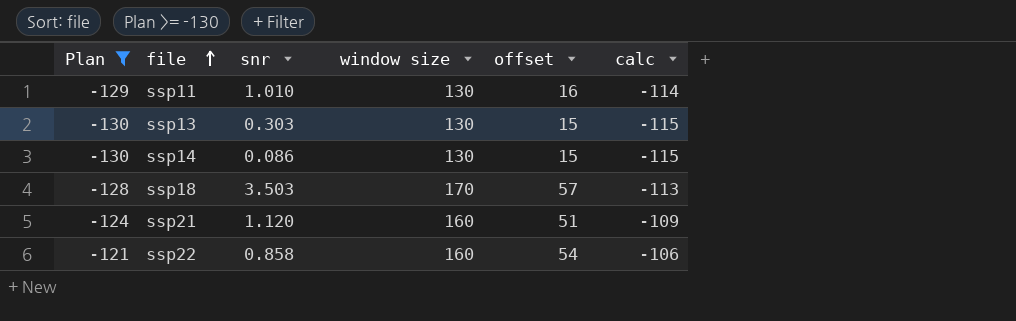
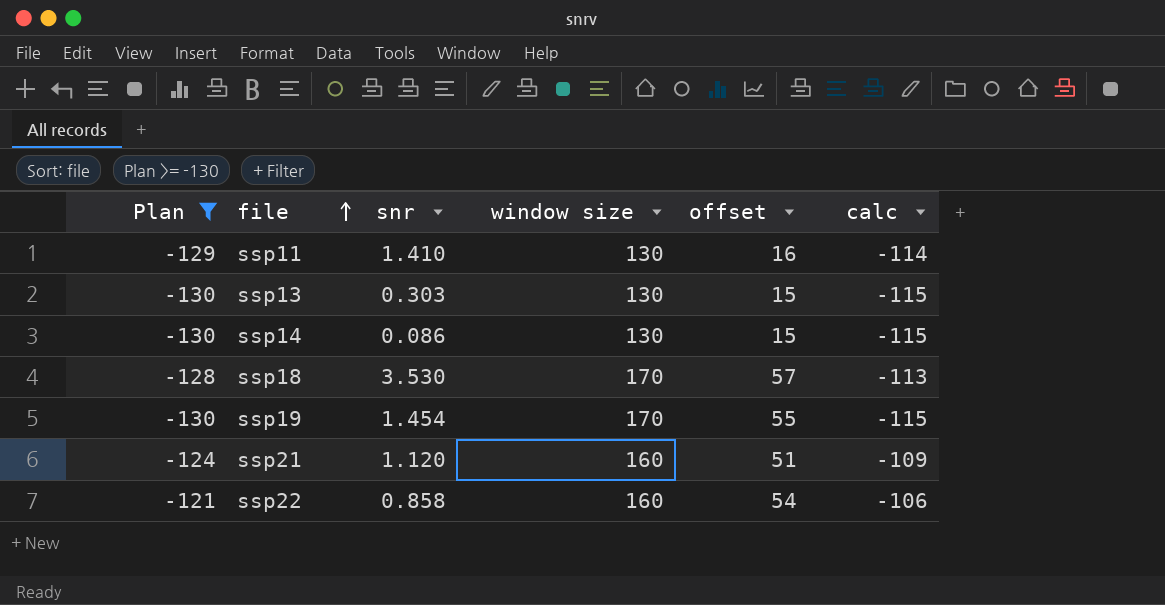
ssp11 | snr: 1.010 -> 1.410
ssp18 | snr: 3.503 -> 3.530
row ssp19: none -> -130 | 1.454 | 170 | 55 | -115

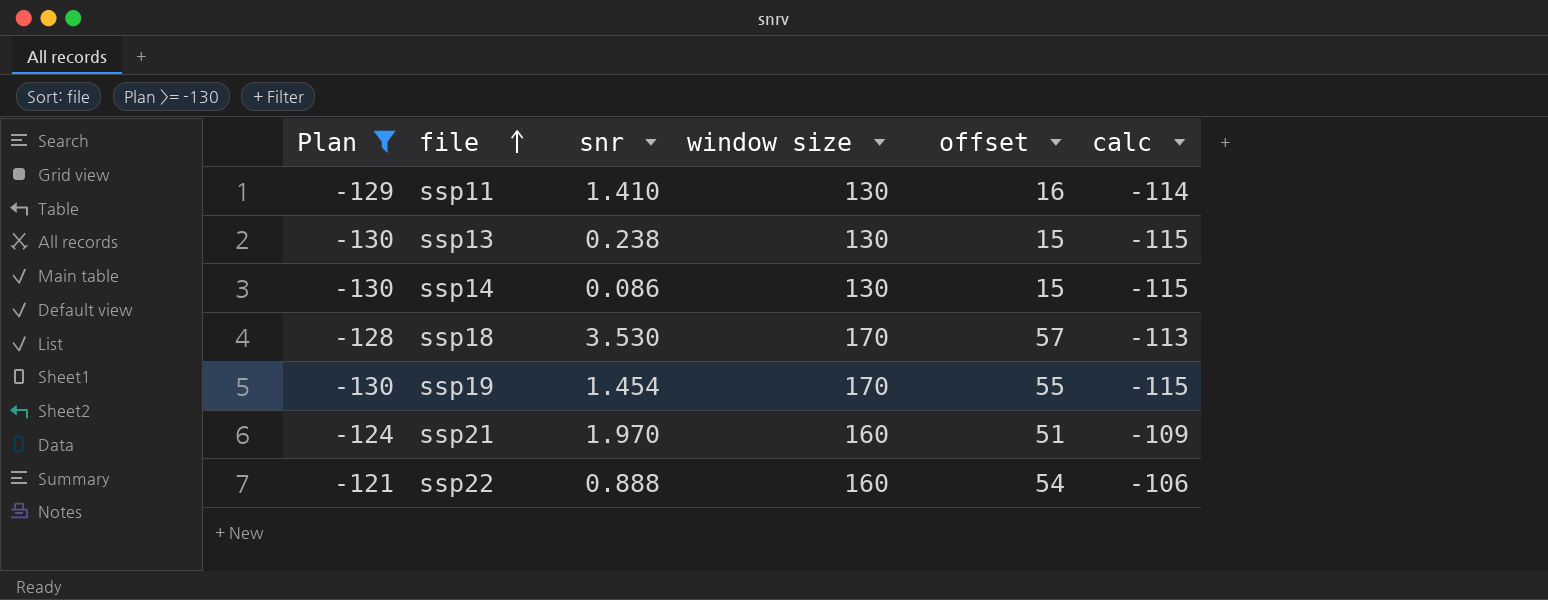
ssp13 | snr: 0.303 -> 0.238
ssp21 | snr: 1.120 -> 1.970
ssp22 | snr: 0.858 -> 0.888

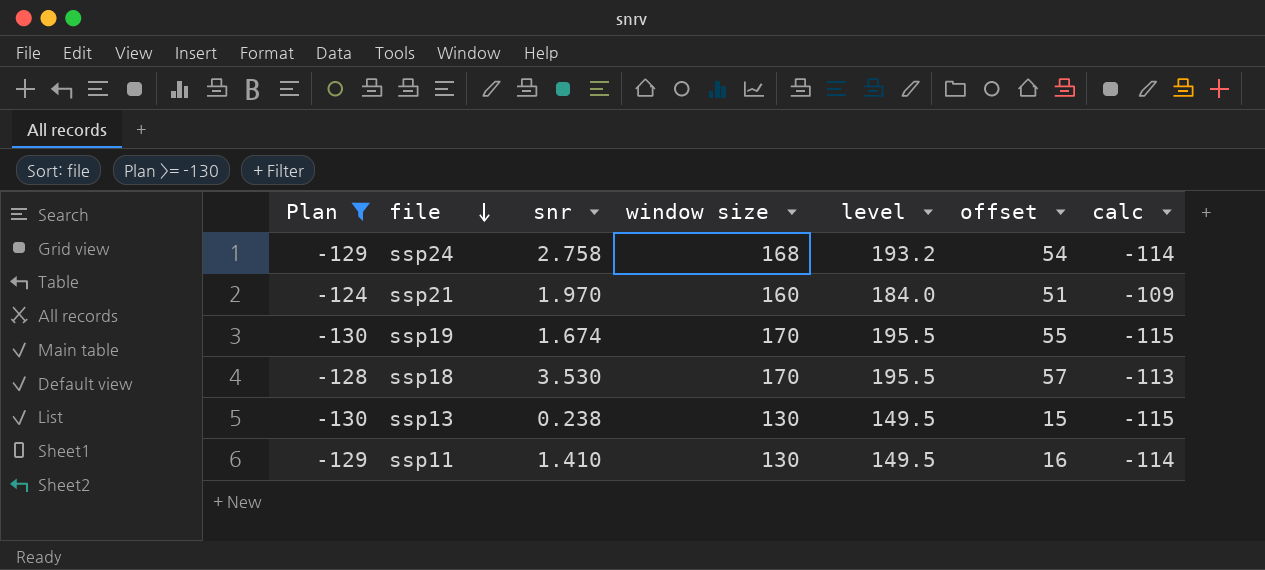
row order: file ascending -> file descending
column level | formula: none -> [window size] * 1.15
row ssp14: -130 | 0.086 | 130 | 15 | -115 -> none
row ssp22: -121 | 0.888 | 160 | 54 | -106 -> none
row ssp24: none -> -129 | 2.758 | 168 | 193.2 | 54 | -114
ssp19 | snr: 1.454 -> 1.674

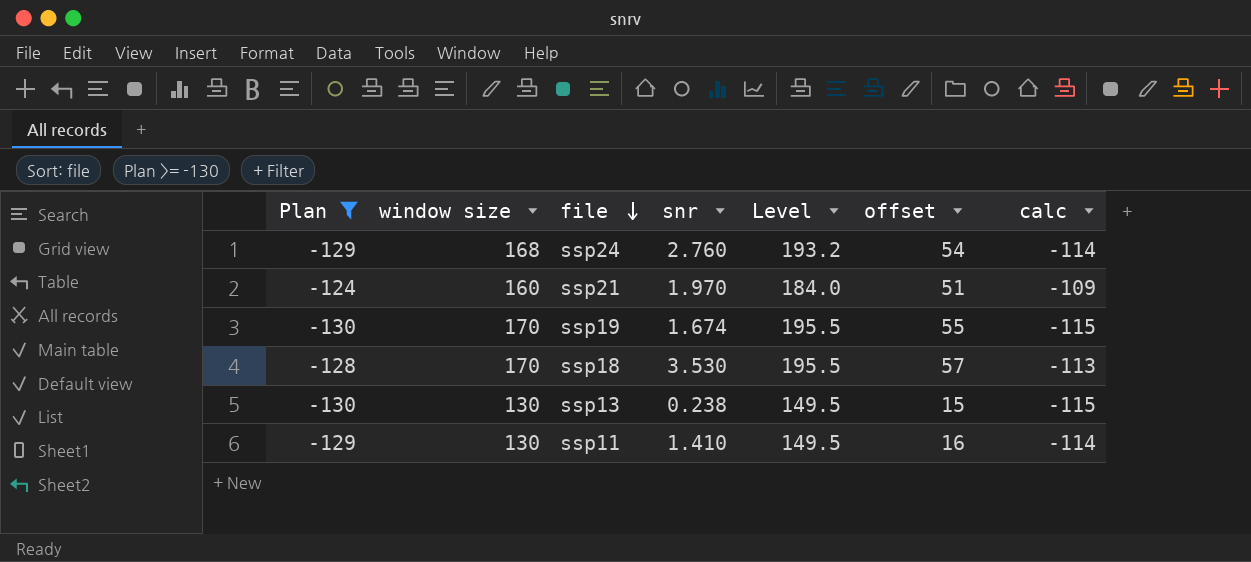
column window size | position: 4 -> 2
column name: level -> Level
ssp24 | snr: 2.758 -> 2.760

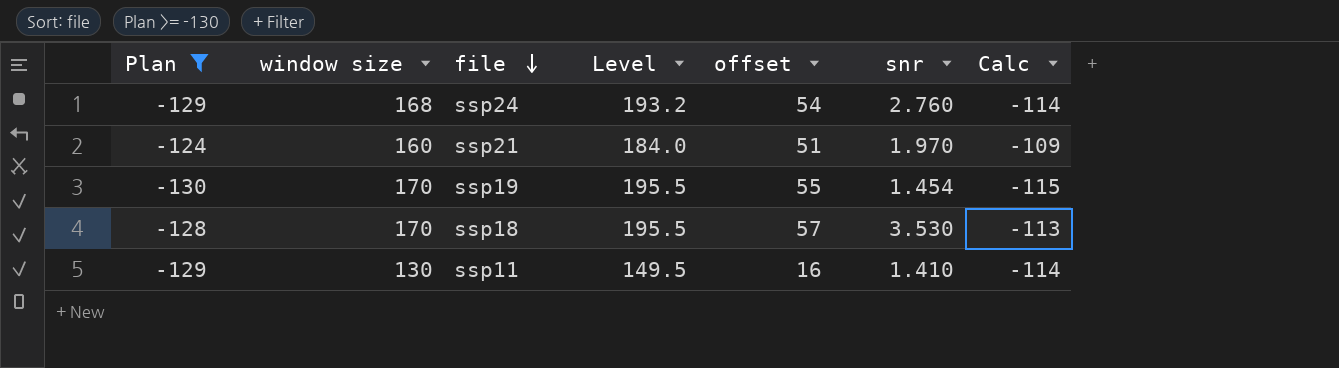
column snr | position: 4 -> 6
column name: calc -> Calc
row ssp13: -130 | 130 | 0.238 | 149.5 | 15 | -115 -> none
ssp19 | snr: 1.674 -> 1.454

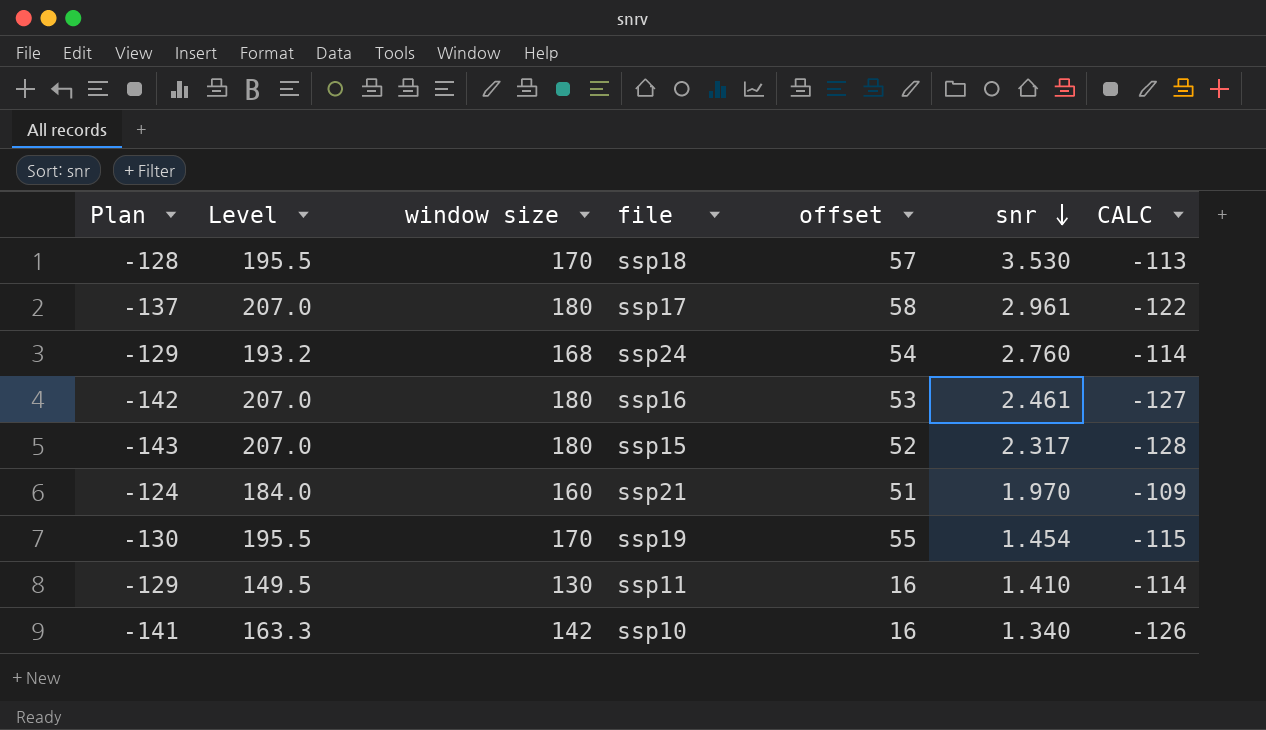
filter: Plan >= -130 -> none
row order: file descending -> snr descending
column Level | position: 4 -> 2
column name: Calc -> CALC

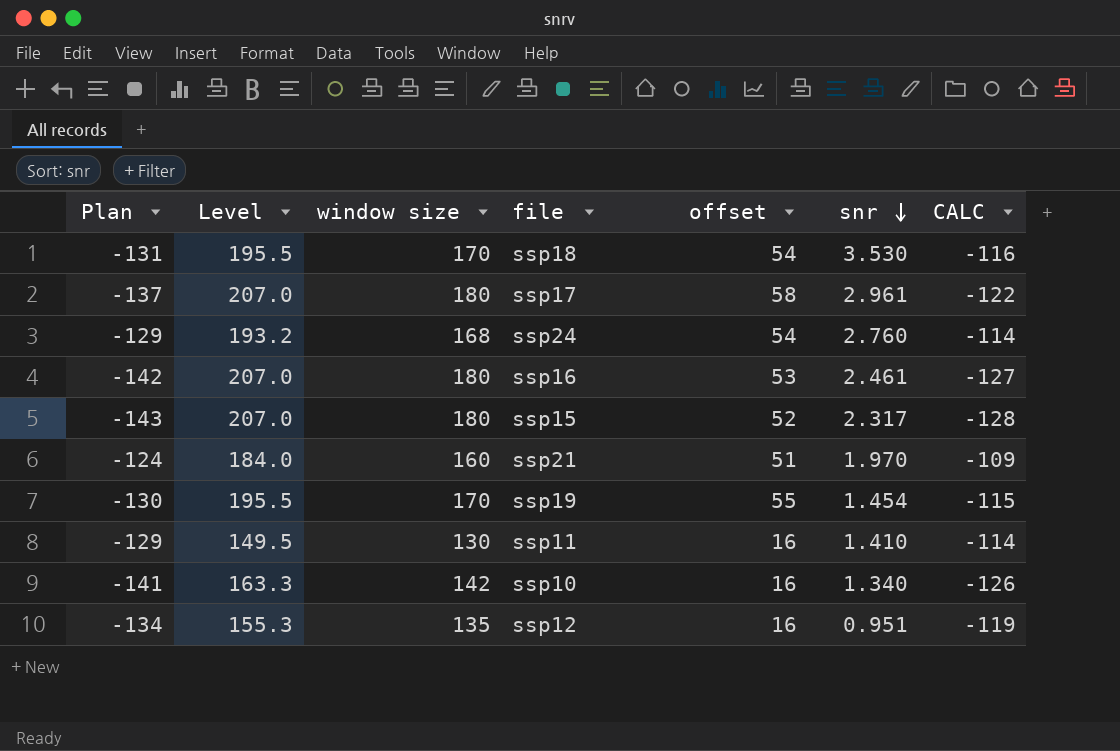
ssp18 | Plan: -128 -> -131
ssp18 | offset: 57 -> 54
ssp18 | CALC: -113 -> -116
row ssp12: none -> -134 | 155.3 | 135 | 16 | 0.951 | -119

